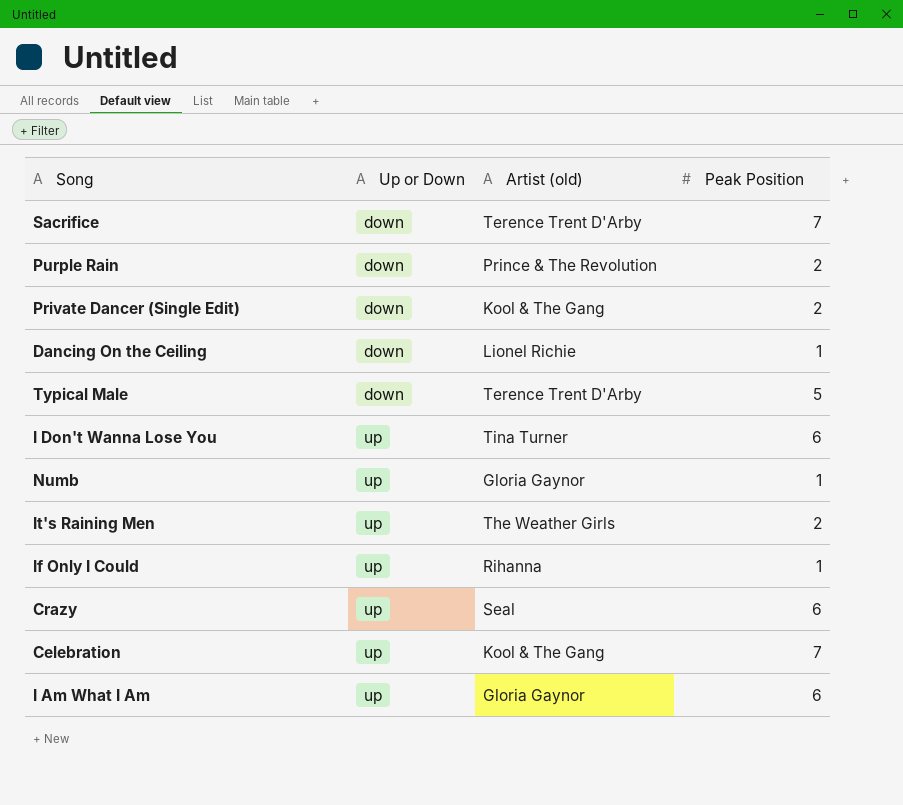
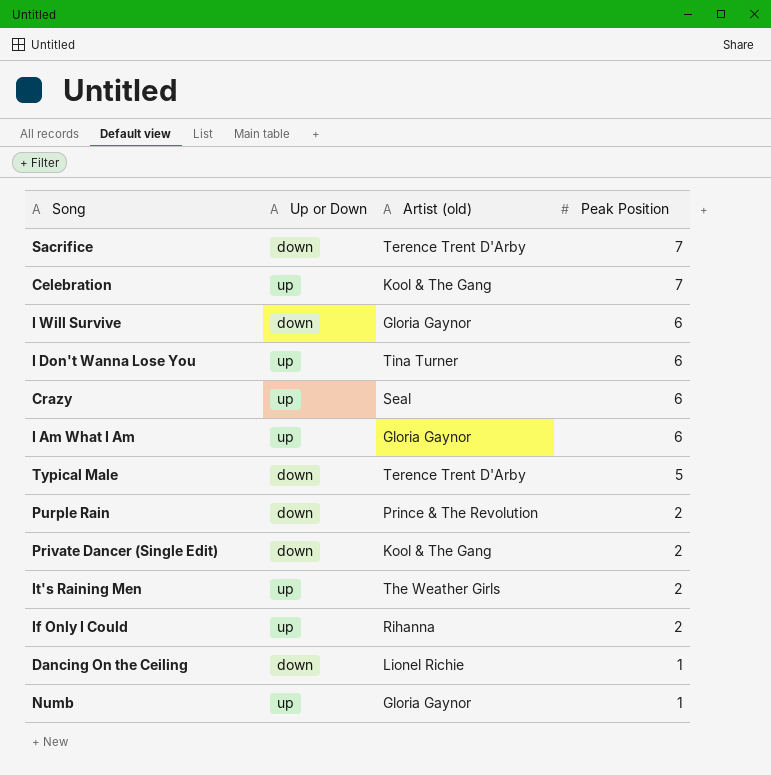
row order: Up or Down ascending -> Peak Position descending
row I Will Survive: none -> down | Gloria Gaynor | 6
If Only I Could | Peak Position: 1 -> 2

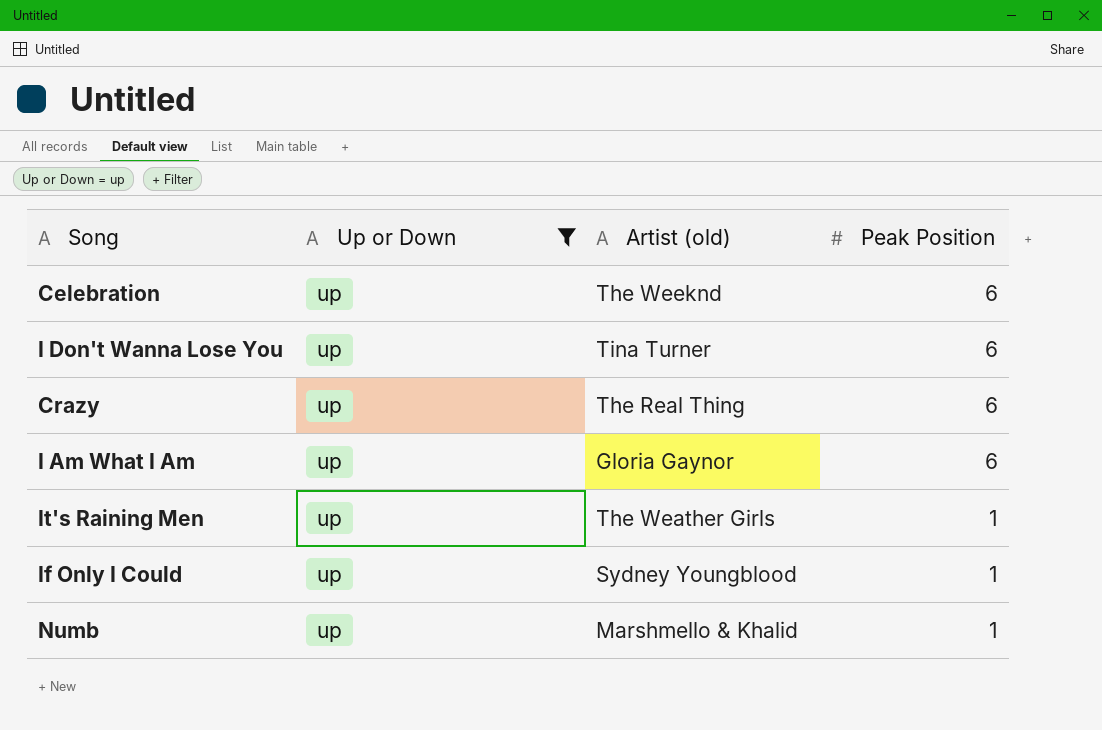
filter: none -> Up or Down = up
Celebration | Artist (old): Kool & The Gang -> The Weeknd
Celebration | Peak Position: 7 -> 6
Crazy | Artist (old): Seal -> The Real Thing
It's Raining Men | Peak Position: 2 -> 1
If Only I Could | Artist (old): Rihanna -> Sydney Youngblood
If Only I Could | Peak Position: 2 -> 1
Numb | Artist (old): Gloria Gaynor -> Marshmello & Khalid

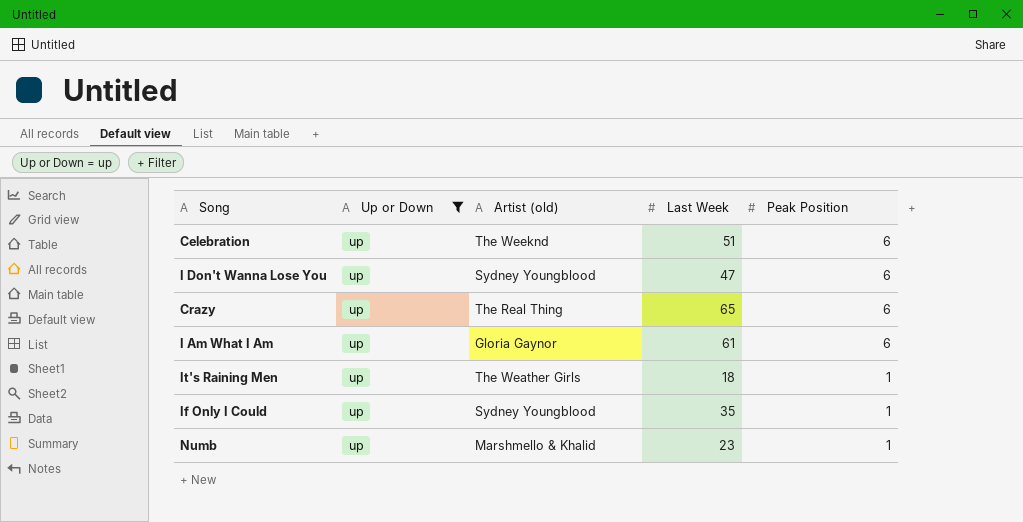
column Last Week | position: none -> 4
I Don't Wanna Lose You | Artist (old): Tina Turner -> Sydney Youngblood

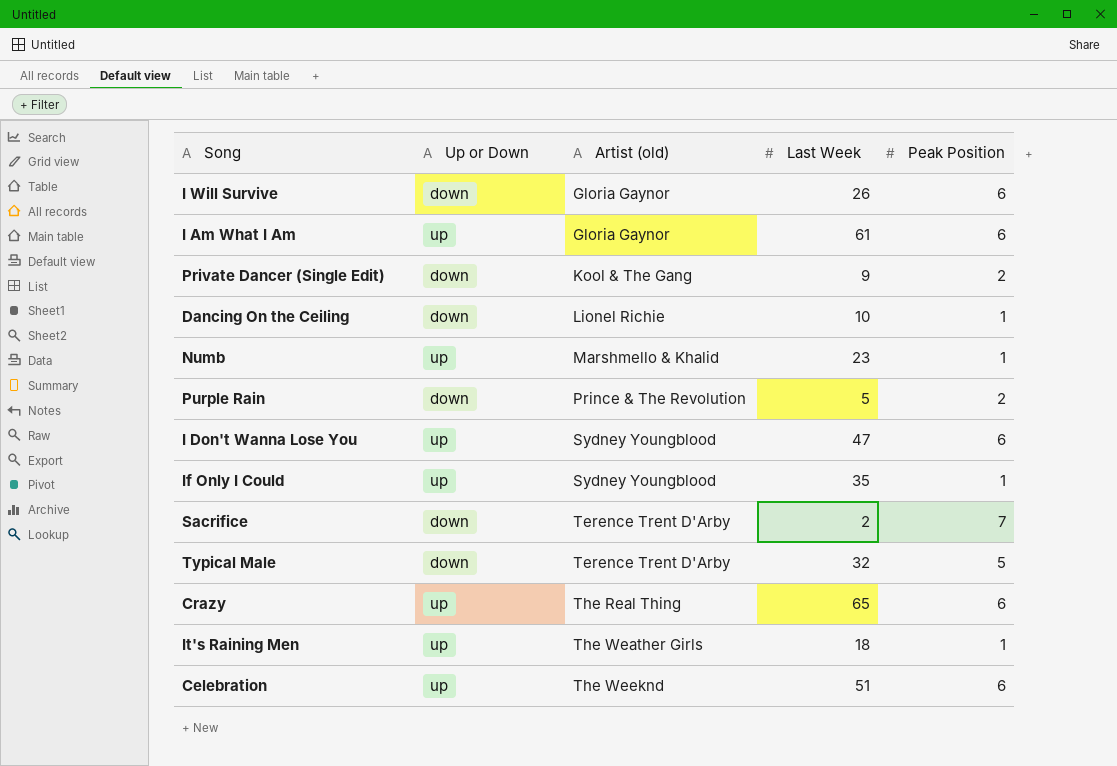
filter: Up or Down = up -> none
row order: Peak Position descending -> Artist (old) ascending

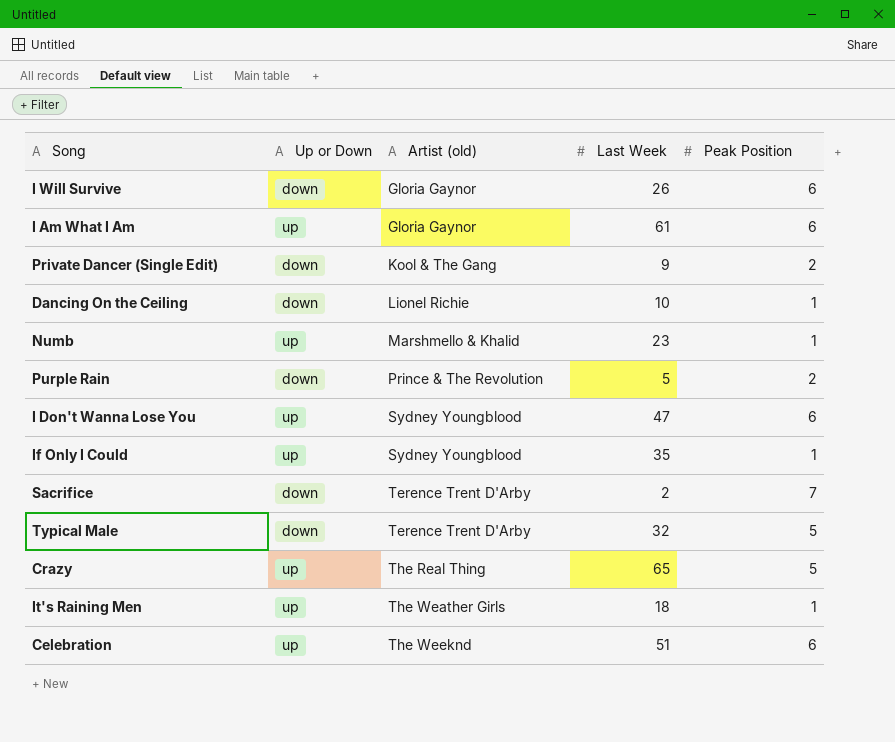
Crazy | Peak Position: 6 -> 5

